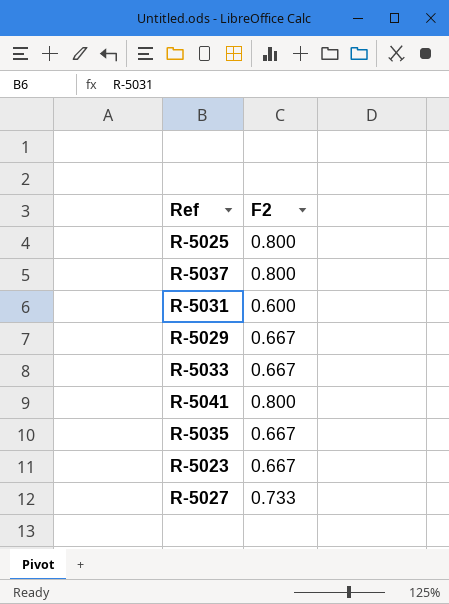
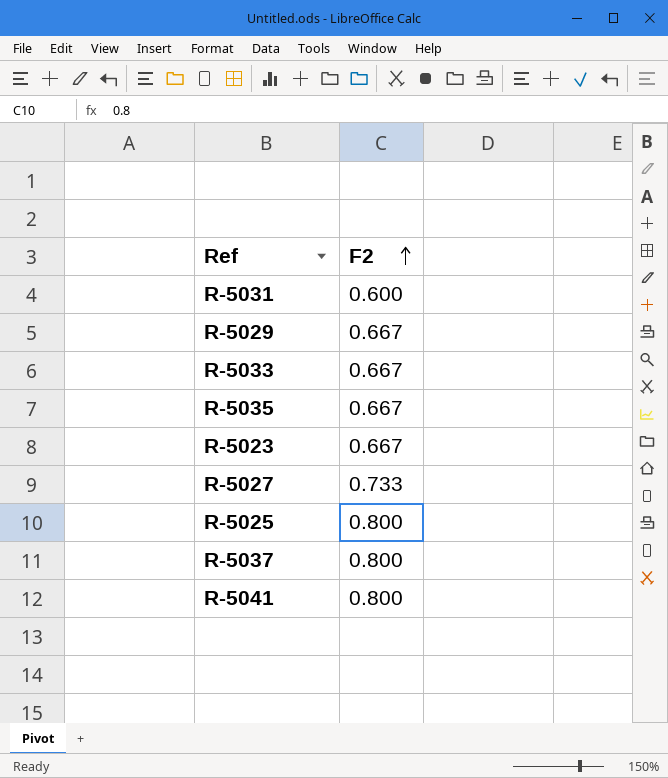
row order: none -> F2 ascending

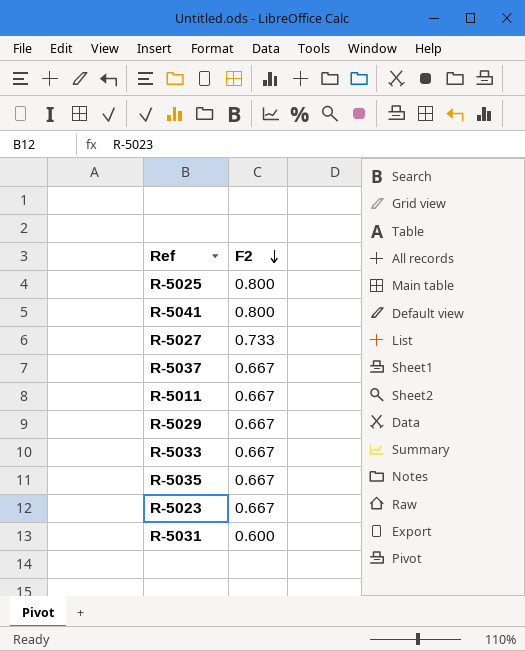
row order: F2 ascending -> F2 descending
R-5037 | F2: 0.800 -> 0.667
row R-5011: none -> 0.667

